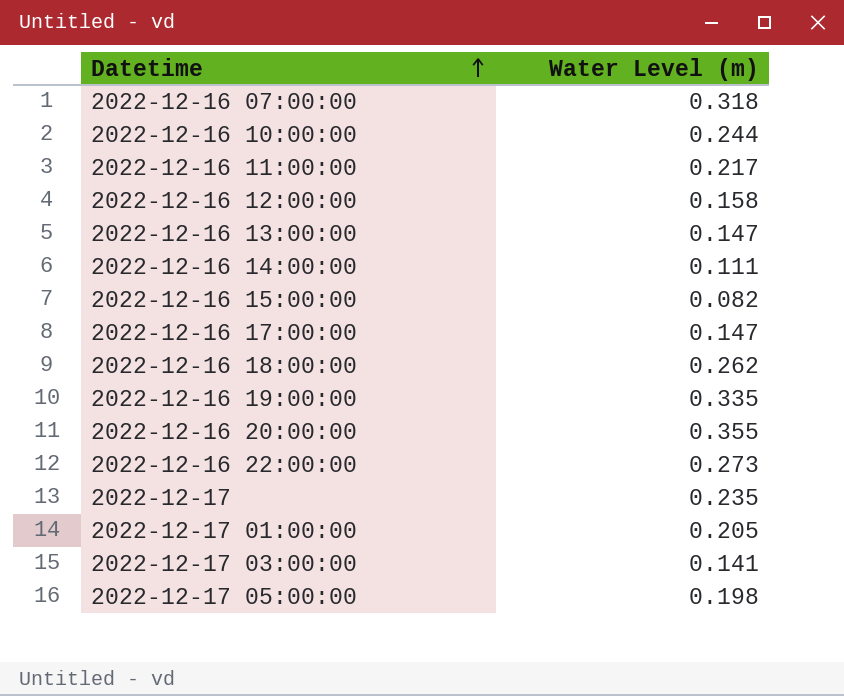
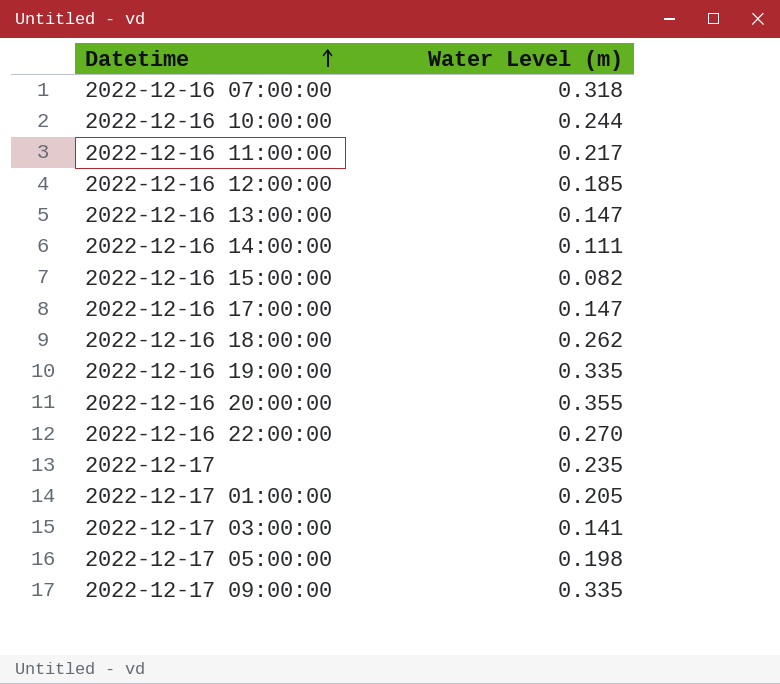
2022-12-16 12:00:00 | Water Level (m): 0.158 -> 0.185
2022-12-16 22:00:00 | Water Level (m): 0.273 -> 0.270
row 2022-12-17 09:00:00: none -> 0.335

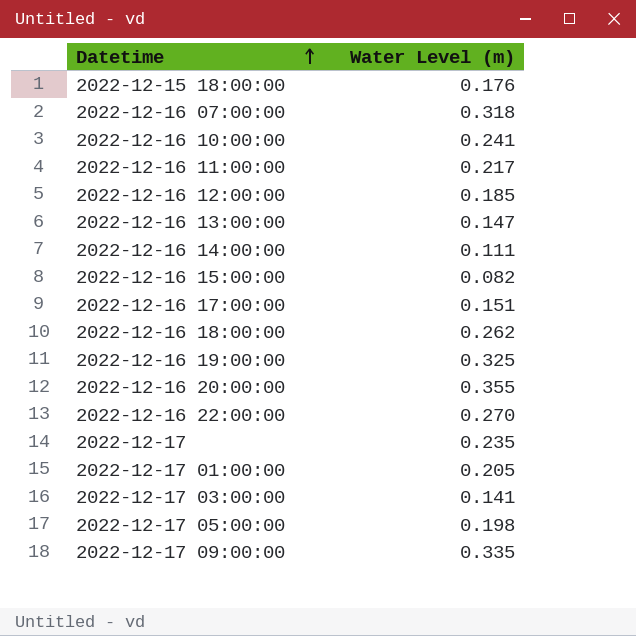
row 2022-12-15 18:00:00: none -> 0.176
2022-12-16 10:00:00 | Water Level (m): 0.244 -> 0.241
2022-12-16 17:00:00 | Water Level (m): 0.147 -> 0.151
2022-12-16 19:00:00 | Water Level (m): 0.335 -> 0.325

